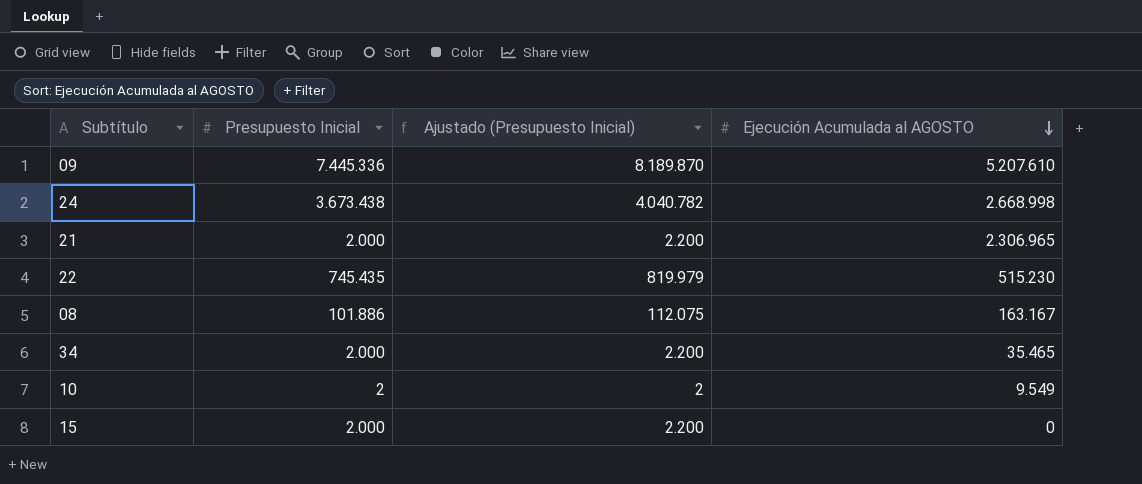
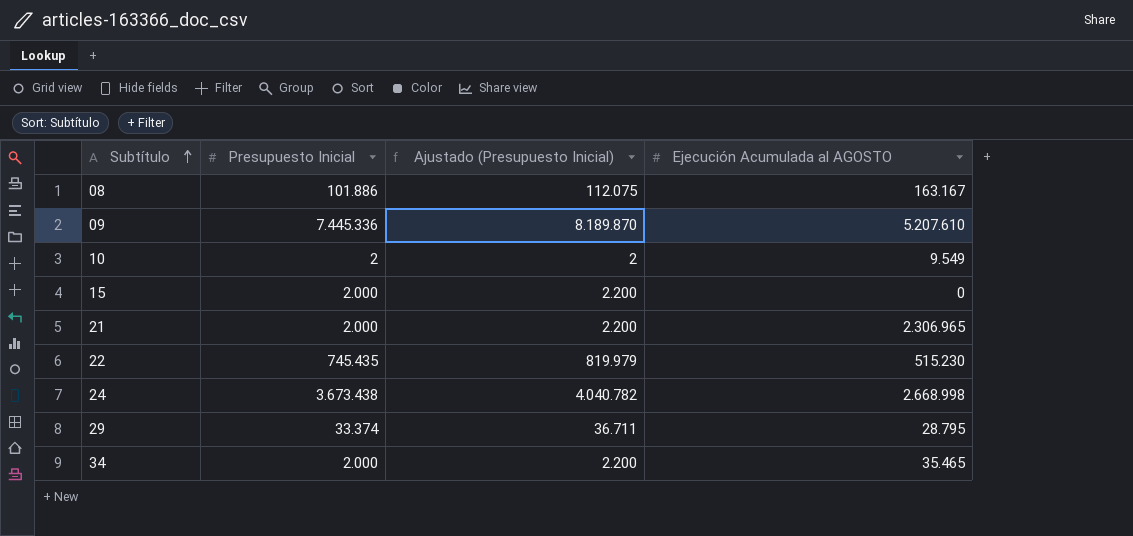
row order: Ejecución Acumulada al AGOSTO descending -> Subtítulo ascending
row 29: none -> 33.374 | 36.711 | 28.795

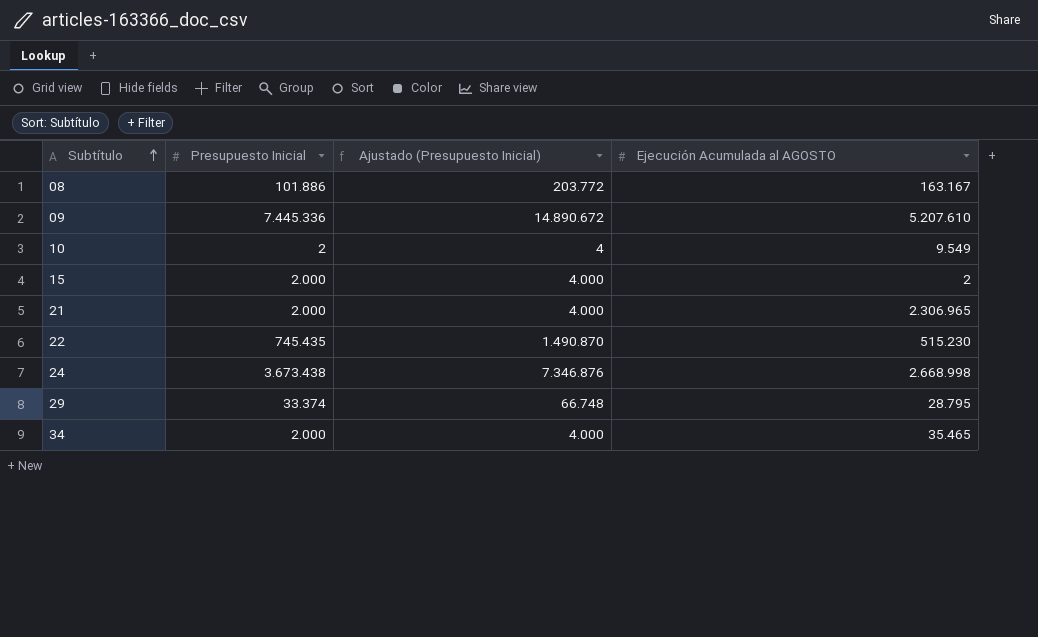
column Ajustado (Presupuesto Inicial) | formula: [Presupuesto Inicial] * 1,1 -> [Presupuesto Inicial] * 2
15 | Ejecución Acumulada al AGOSTO: 0 -> 2

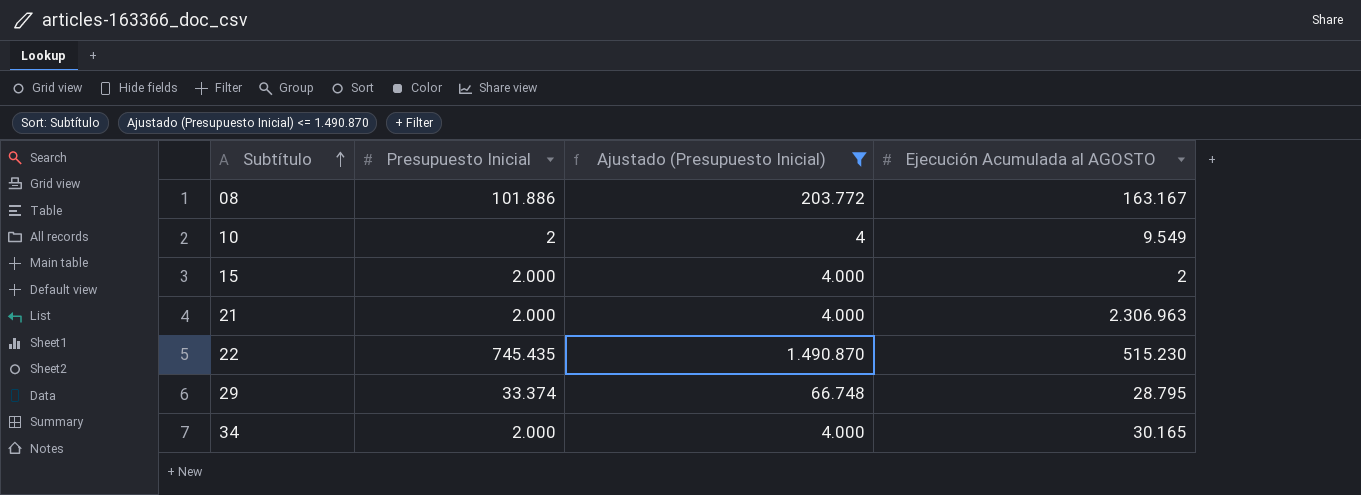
filter: none -> Ajustado (Presupuesto Inicial) <= 1.490.870
21 | Ejecución Acumulada al AGOSTO: 2.306.965 -> 2.306.963
34 | Ejecución Acumulada al AGOSTO: 35.465 -> 30.165

